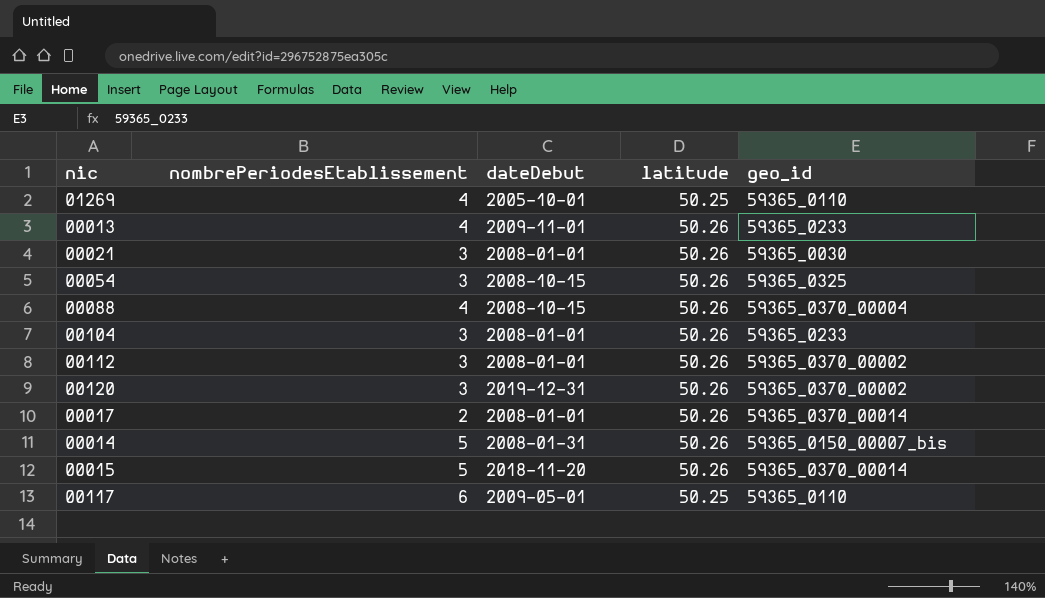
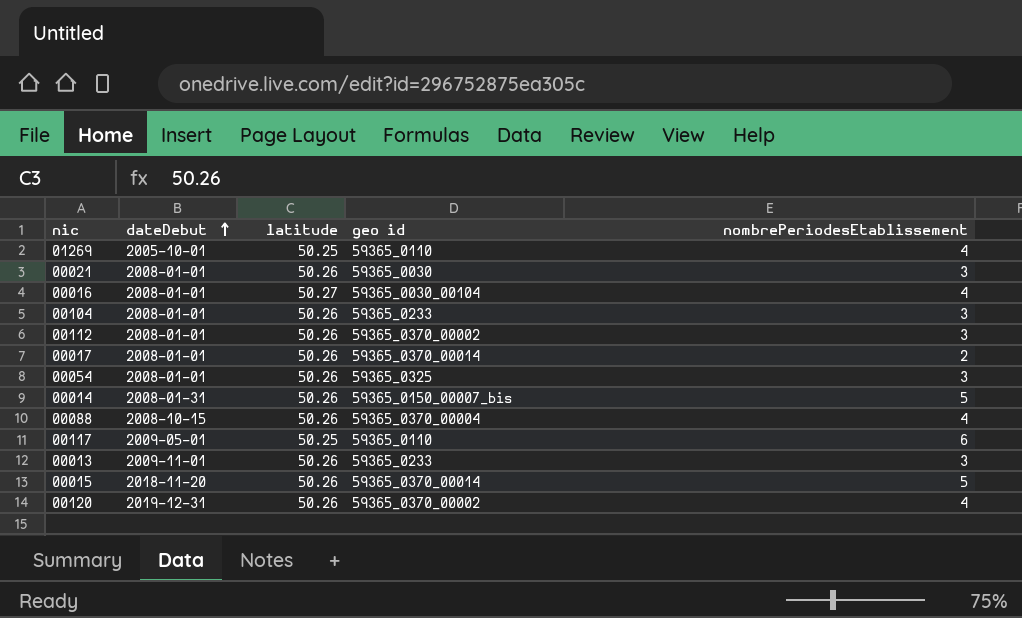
row order: none -> dateDebut ascending
column name: geo_id -> geo id
column nombrePeriodesEtablissement | position: 2 -> 5
row 00016: none -> 2008-01-01 | 50.27 | 59365_0030_00104 | 4
00054 | dateDebut: 2008-10-15 -> 2008-01-01
00013 | nombrePeriodesEtablissement: 4 -> 3
00120 | nombrePeriodesEtablissement: 3 -> 4

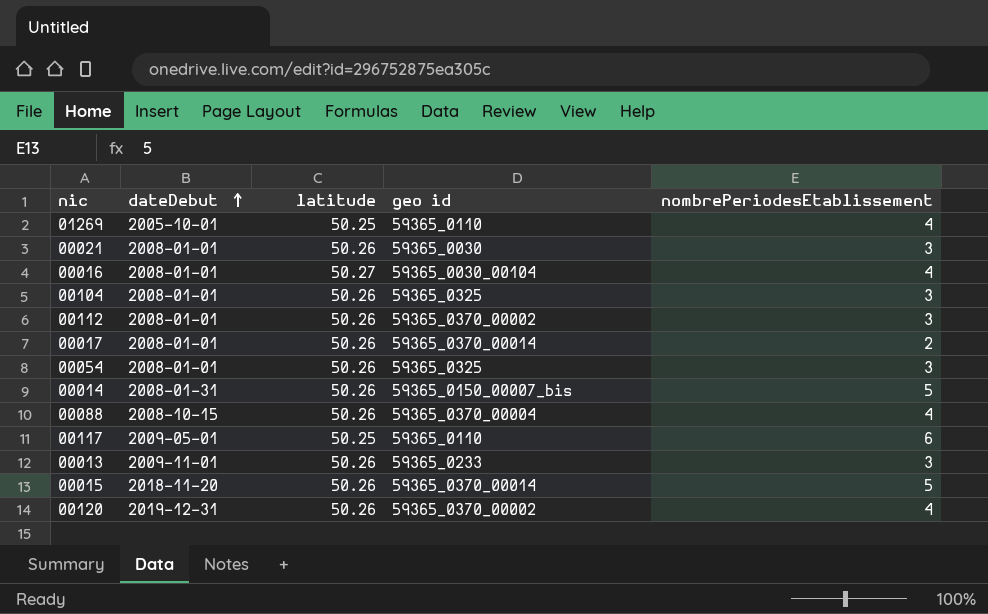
00104 | geo id: 59365_0233 -> 59365_0325

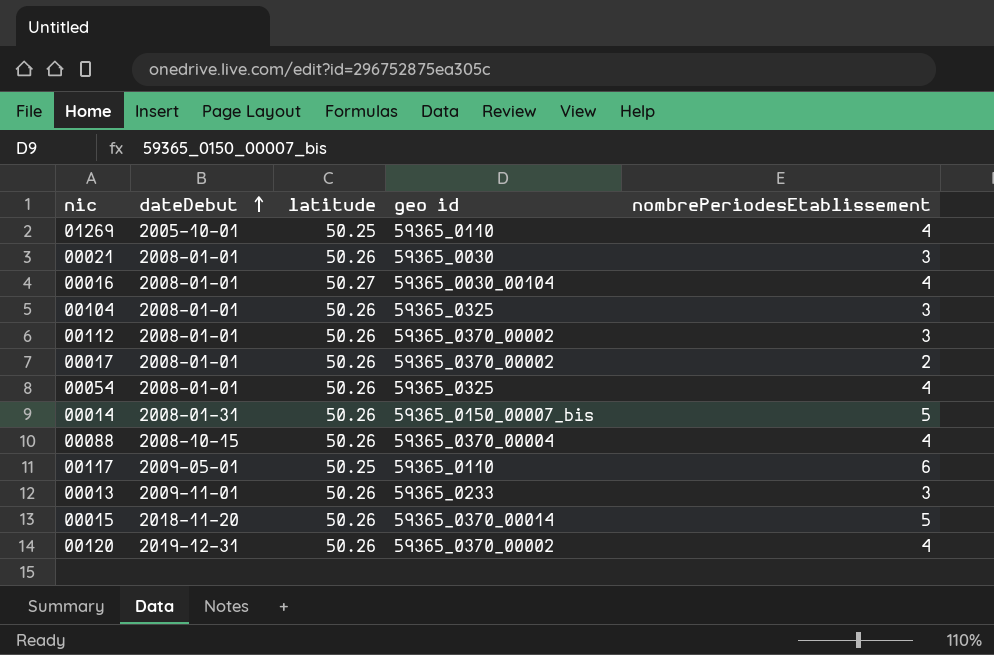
00017 | geo id: 59365_0370_00014 -> 59365_0370_00002
00054 | nombrePeriodesEtablissement: 3 -> 4

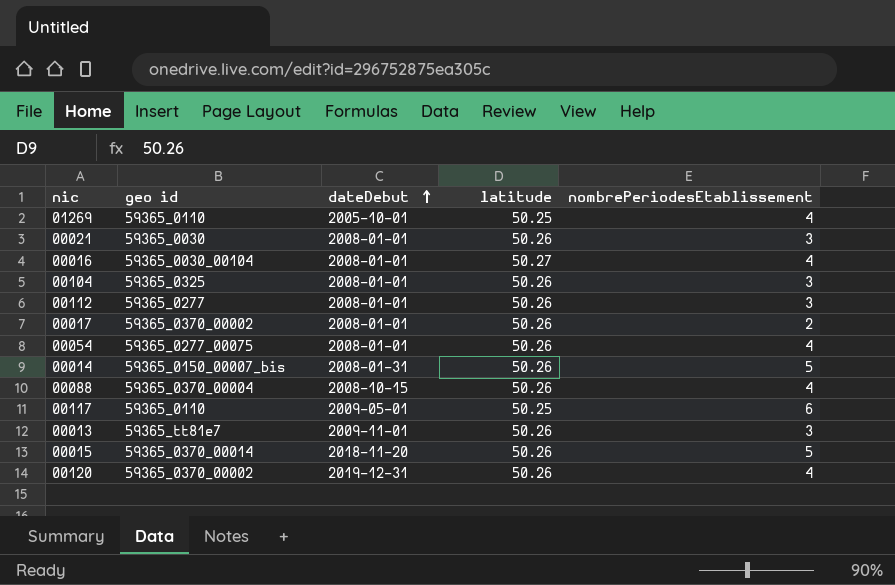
column geo id | position: 4 -> 2
00112 | geo id: 59365_0370_00002 -> 59365_0277
00054 | geo id: 59365_0325 -> 59365_0277_00075
00013 | geo id: 59365_0233 -> 59365_tt81e7

